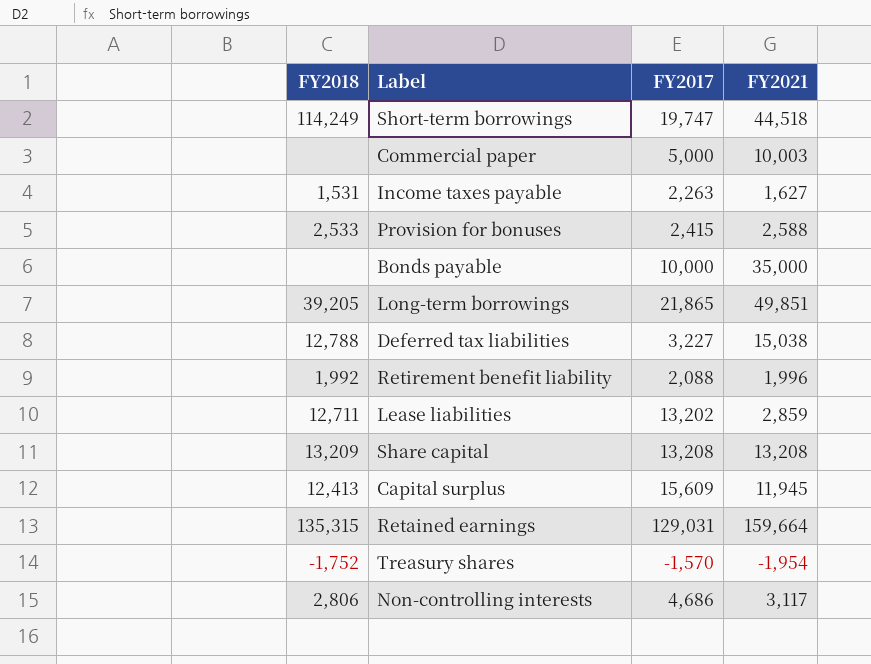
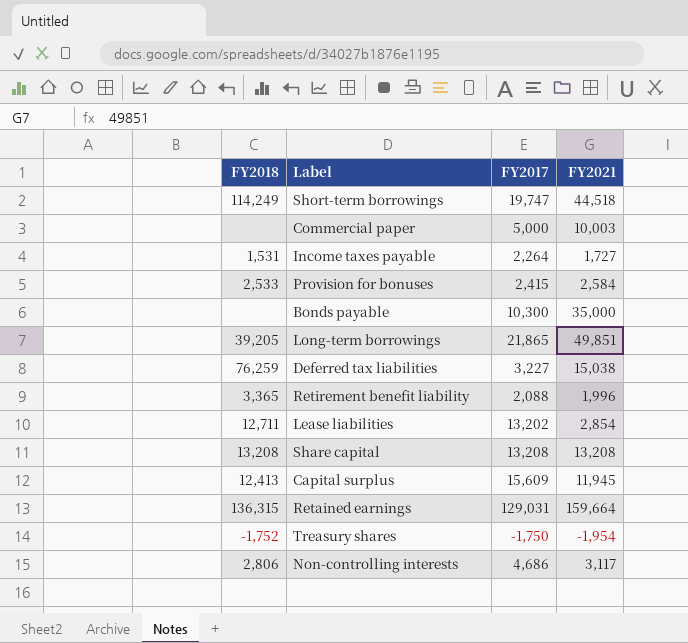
Income taxes payable | FY2017: 2,263 -> 2,264
Income taxes payable | FY2021: 1,627 -> 1,727
Provision for bonuses | FY2021: 2,588 -> 2,584
Bonds payable | FY2017: 10,000 -> 10,300
Deferred tax liabilities | FY2018: 12,788 -> 76,259
Retirement benefit liability | FY2018: 1,992 -> 3,365
Lease liabilities | FY2021: 2,859 -> 2,854
Share capital | FY2018: 13,209 -> 13,208
Retained earnings | FY2018: 135,315 -> 136,315
Treasury shares | FY2017: -1,570 -> -1,750

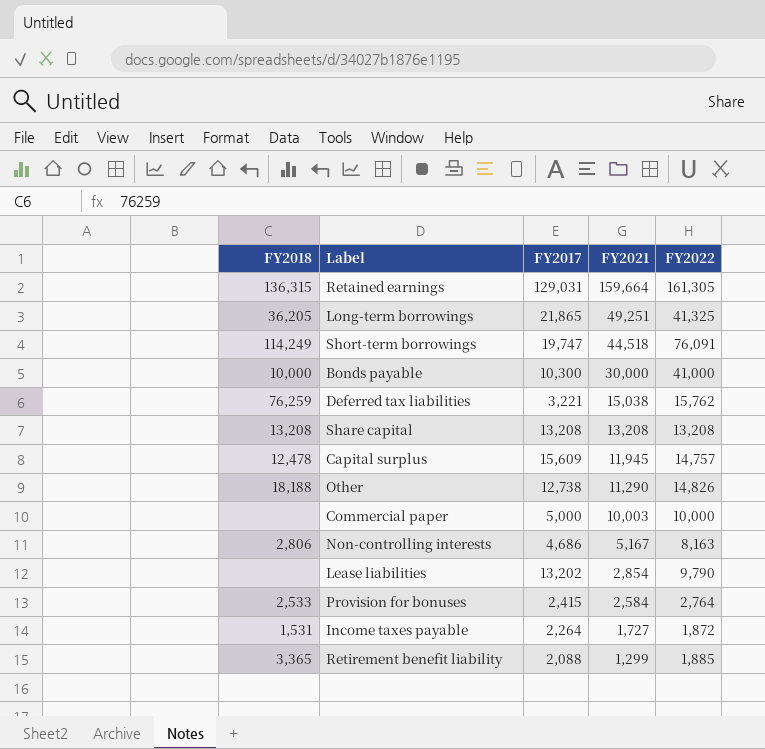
row order: none -> FY2021 descending
column FY2022 | position: none -> 5
row Treasury shares: -1,752 | -1,750 | -1,954 -> none
Long-term borrowings | FY2018: 39,205 -> 36,205
Long-term borrowings | FY2021: 49,851 -> 49,251
Bonds payable | FY2018: none -> 10,000
Bonds payable | FY2021: 35,000 -> 30,000
Deferred tax liabilities | FY2017: 3,227 -> 3,221
Capital surplus | FY2018: 12,413 -> 12,478
row Other: none -> 18,188 | 12,738 | 11,290 | 14,826
Non-controlling interests | FY2021: 3,117 -> 5,167
Lease liabilities | FY2018: 12,711 -> none
Retirement benefit liability | FY2021: 1,996 -> 1,299

